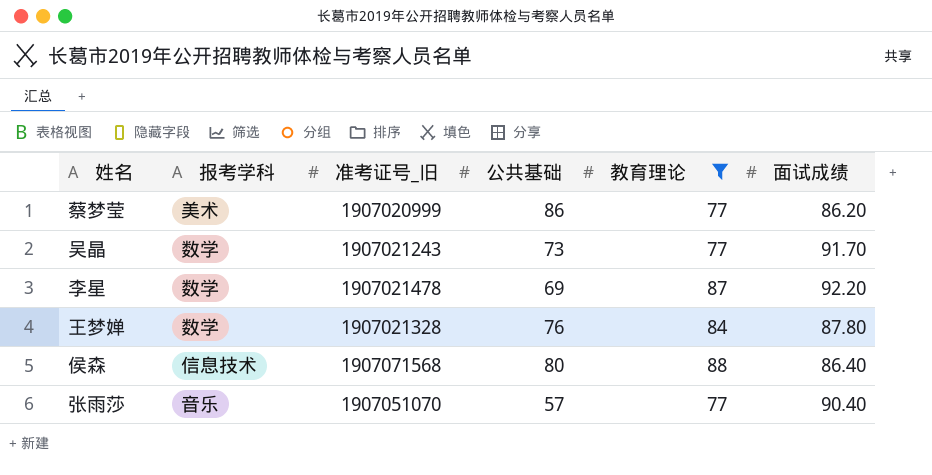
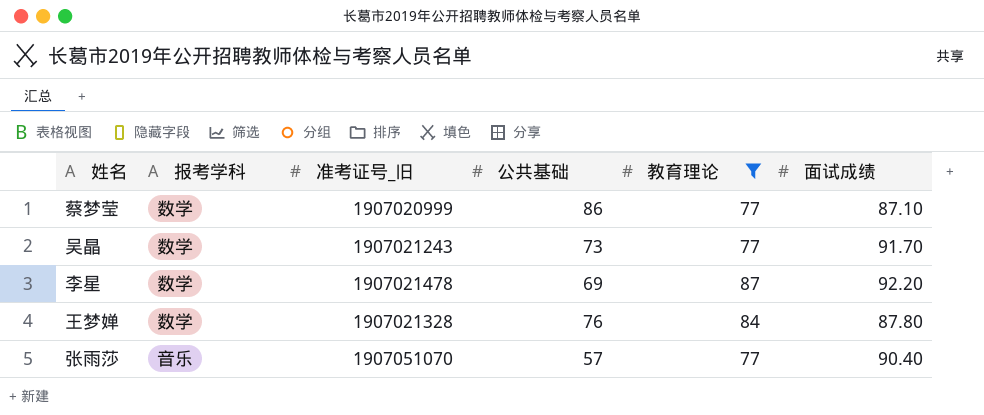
row 侯森: 信息技术 | 1907071568 | 80 | 88 | 86.40 -> none
蔡梦莹 | 报考学科: 美术 -> 数学
蔡梦莹 | 面试成绩: 86.20 -> 87.10

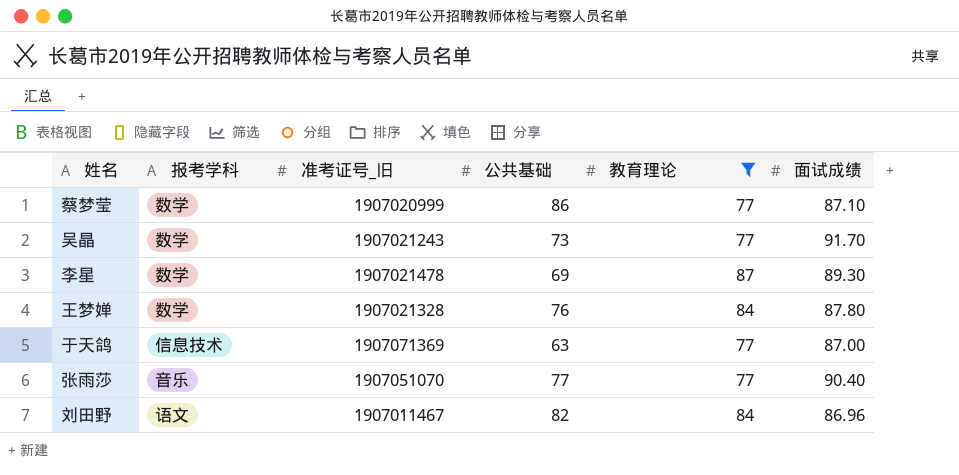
李星 | 面试成绩: 92.20 -> 89.30
row 于天鸽: none -> 信息技术 | 1907071369 | 63 | 77 | 87.00
张雨莎 | 公共基础: 57 -> 77
row 刘田野: none -> 语文 | 1907011467 | 82 | 84 | 86.96

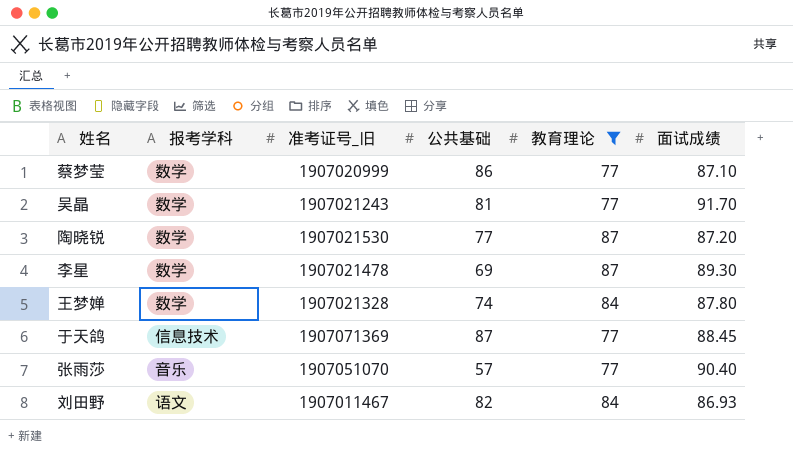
吴晶 | 公共基础: 73 -> 81
row 陶晓锐: none -> 数学 | 1907021530 | 77 | 87 | 87.20
王梦婵 | 公共基础: 76 -> 74
于天鸽 | 公共基础: 63 -> 87
于天鸽 | 面试成绩: 87.00 -> 88.45
张雨莎 | 公共基础: 77 -> 57
刘田野 | 面试成绩: 86.96 -> 86.93

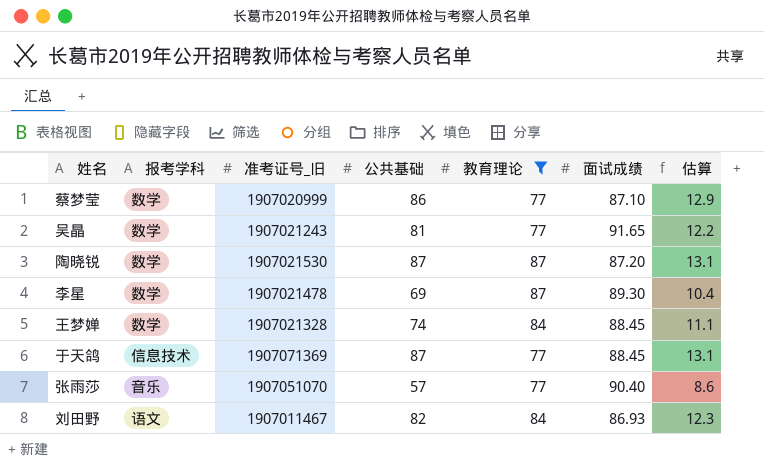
column 估算 | formula: none -> [公共基础] * 0.15
吴晶 | 面试成绩: 91.70 -> 91.65
陶晓锐 | 公共基础: 77 -> 87
王梦婵 | 面试成绩: 87.80 -> 88.45

